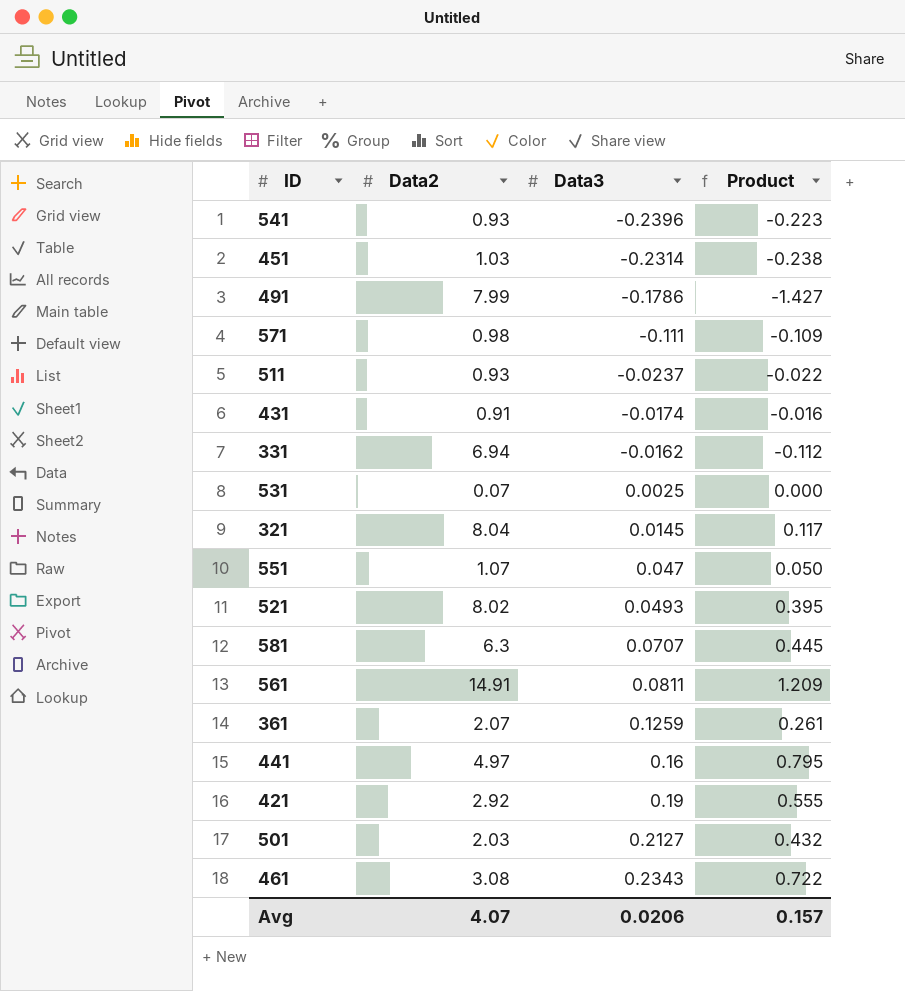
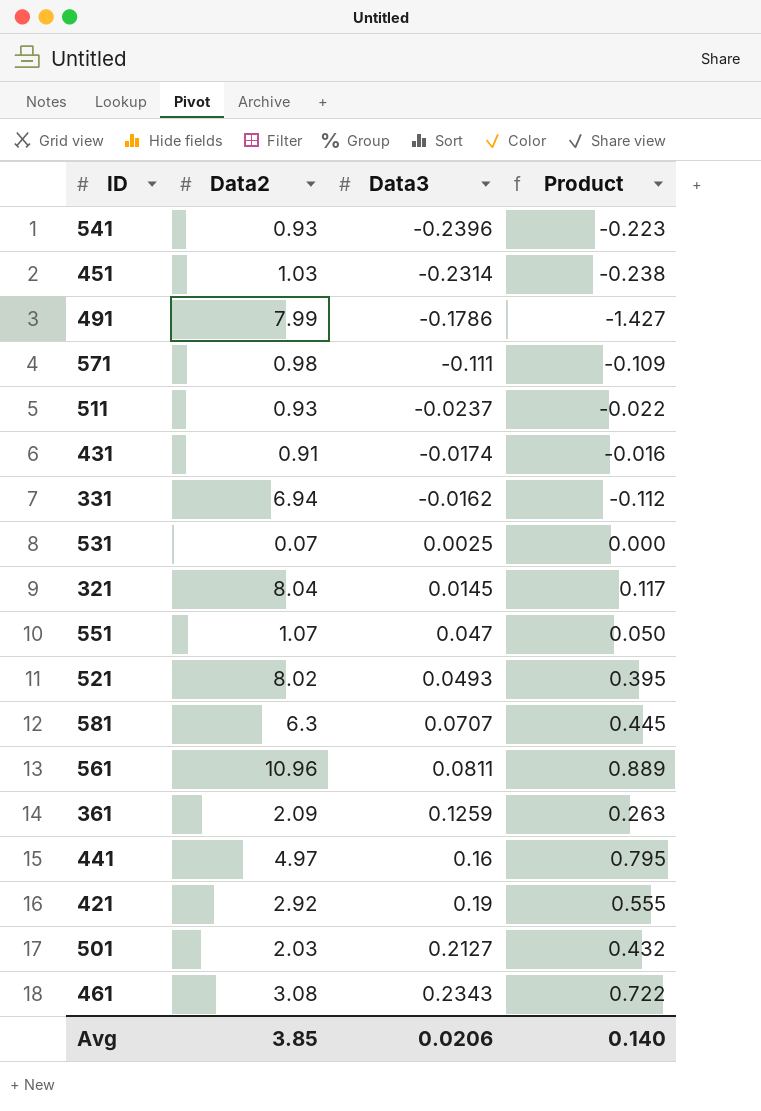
561 | Data2: 14.91 -> 10.96
561 | Product: 1.209 -> 0.889
361 | Data2: 2.07 -> 2.09
361 | Product: 0.261 -> 0.263
Avg | Data2: 4.07 -> 3.85
Avg | Product: 0.157 -> 0.140

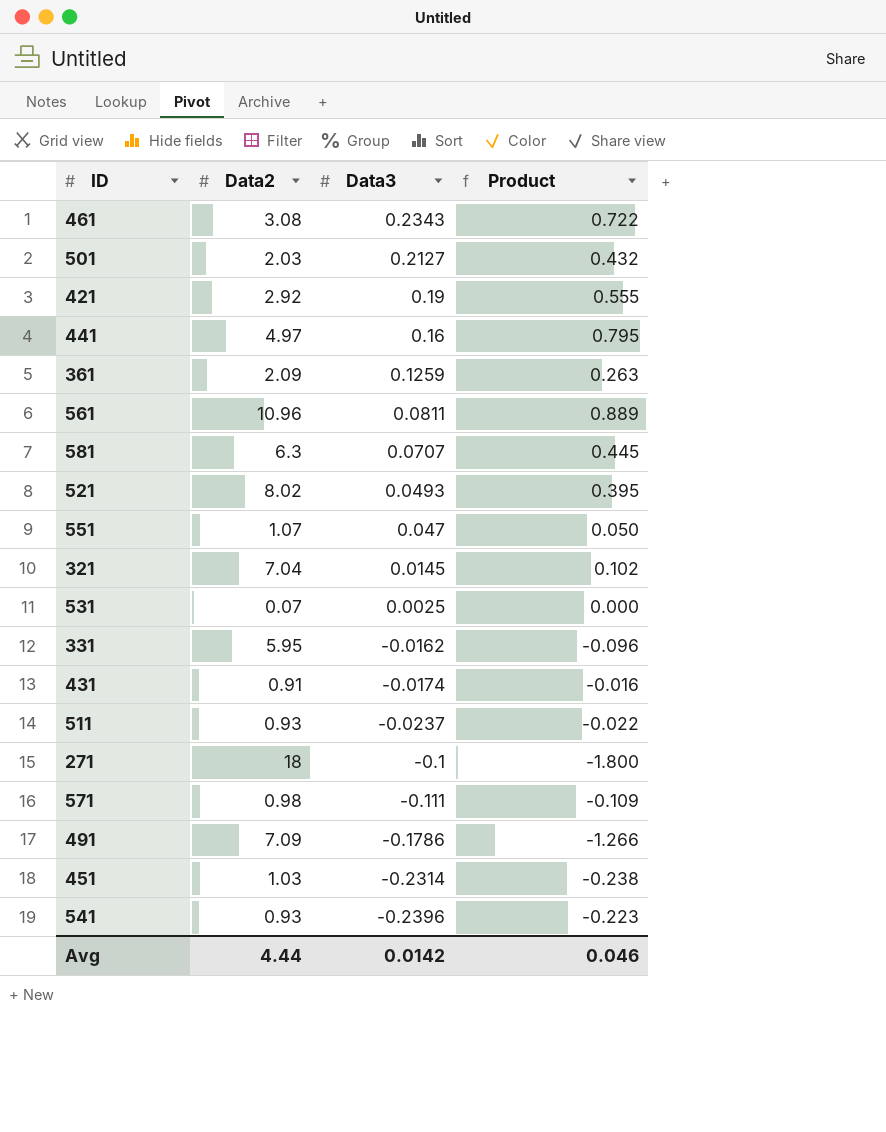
row order: Data3 ascending -> Data3 descending
321 | Data2: 8.04 -> 7.04
321 | Product: 0.117 -> 0.102
331 | Data2: 6.94 -> 5.95
331 | Product: -0.112 -> -0.096
row 271: none -> 18 | -0.1 | -1.800
491 | Data2: 7.99 -> 7.09
491 | Product: -1.427 -> -1.266
Avg | Data2: 3.85 -> 4.44
Avg | Data3: 0.0206 -> 0.0142
Avg | Product: 0.140 -> 0.046

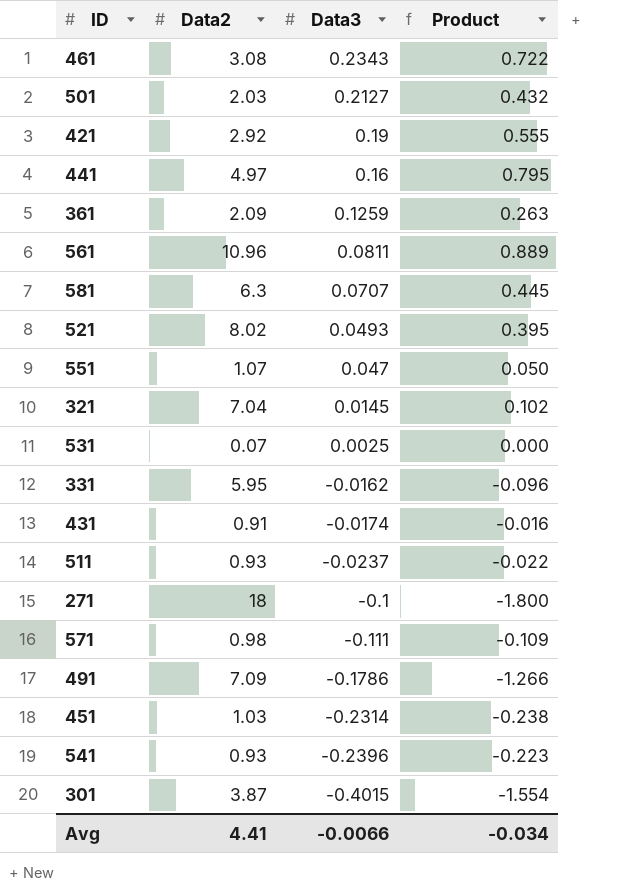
row 301: none -> 3.87 | -0.4015 | -1.554
Avg | Data2: 4.44 -> 4.41
Avg | Data3: 0.0142 -> -0.0066
Avg | Product: 0.046 -> -0.034

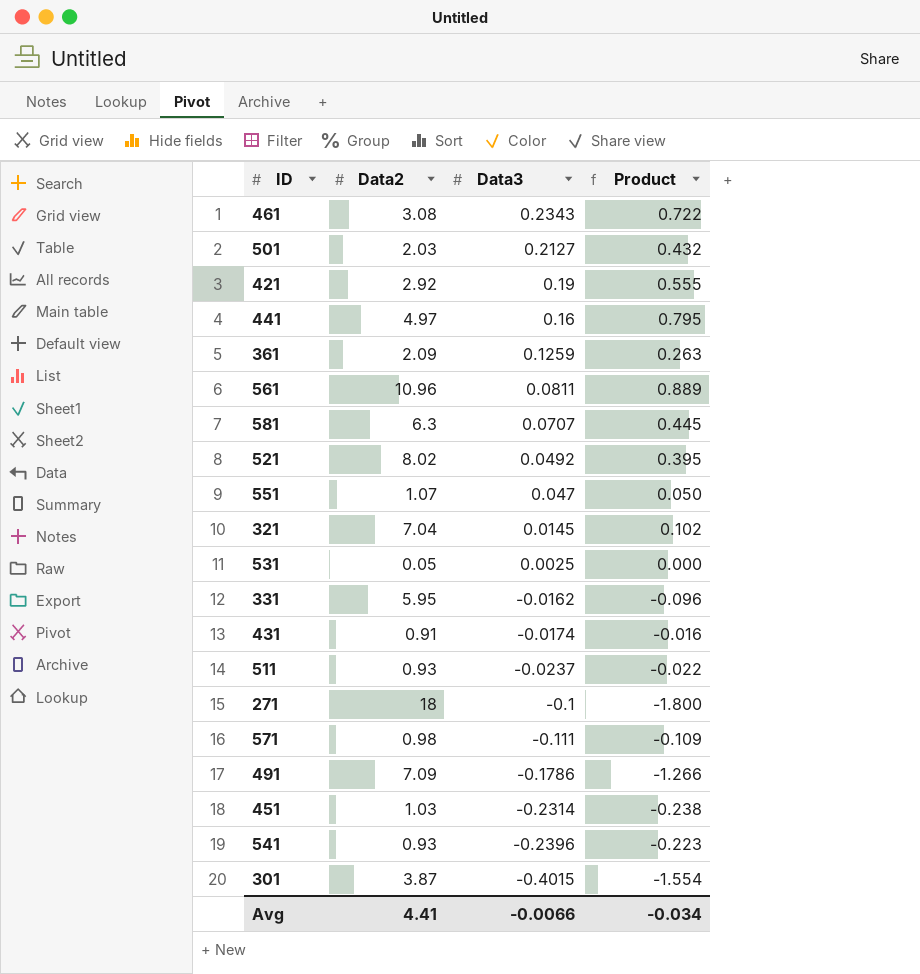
521 | Data3: 0.0493 -> 0.0492
531 | Data2: 0.07 -> 0.05

